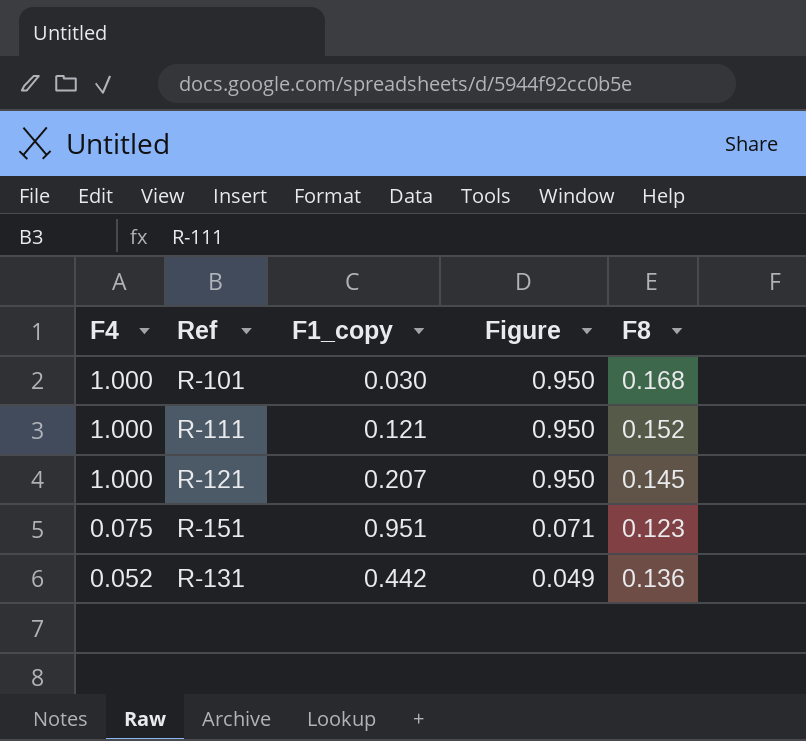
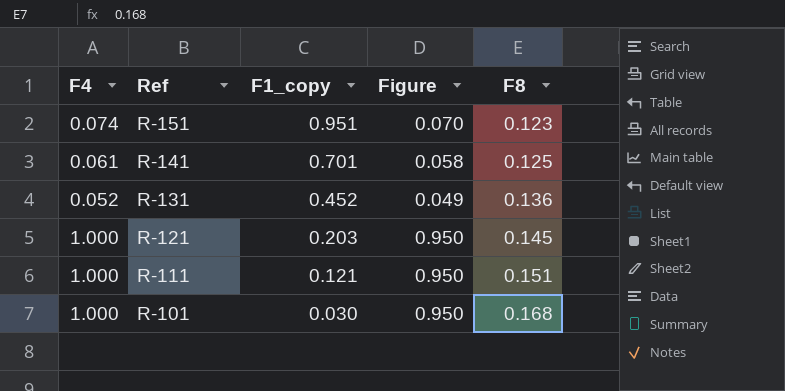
row order: F4 descending -> Ref descending
R-151 | F4: 0.075 -> 0.074
R-151 | Figure: 0.071 -> 0.070
row R-141: none -> 0.061 | 0.701 | 0.058 | 0.125
R-131 | F1_copy: 0.442 -> 0.452
R-121 | F1_copy: 0.207 -> 0.203
R-111 | F8: 0.152 -> 0.151

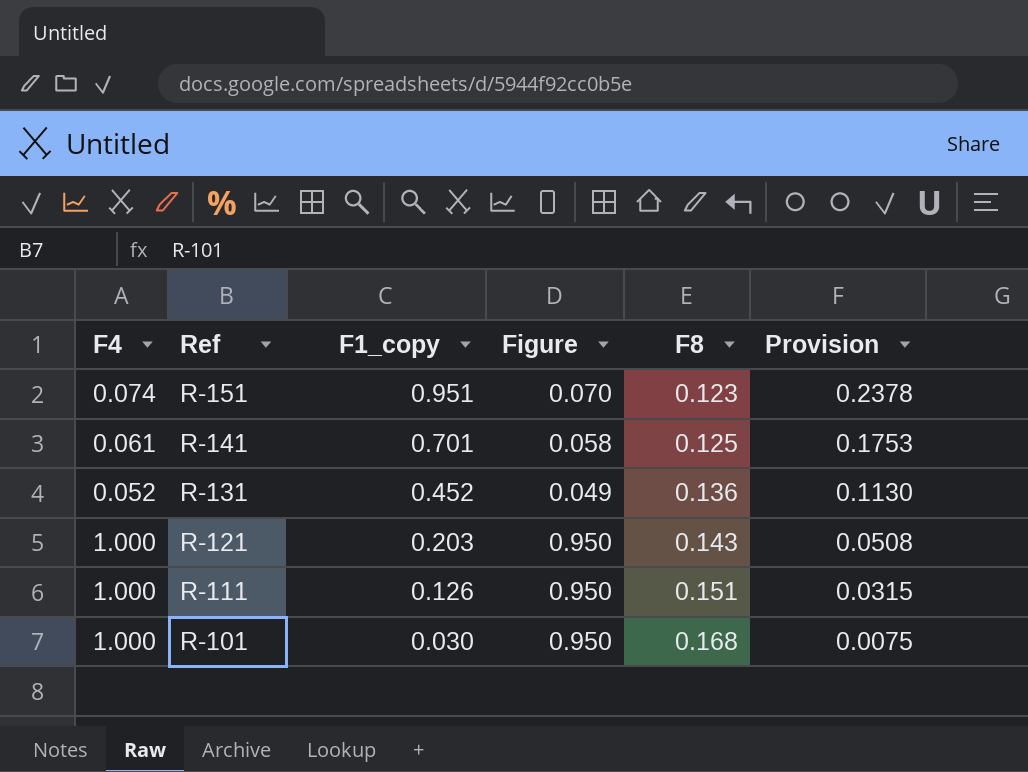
column Provision | formula: none -> [F1_copy] * 0.25
R-121 | F8: 0.145 -> 0.143
R-111 | F1_copy: 0.121 -> 0.126

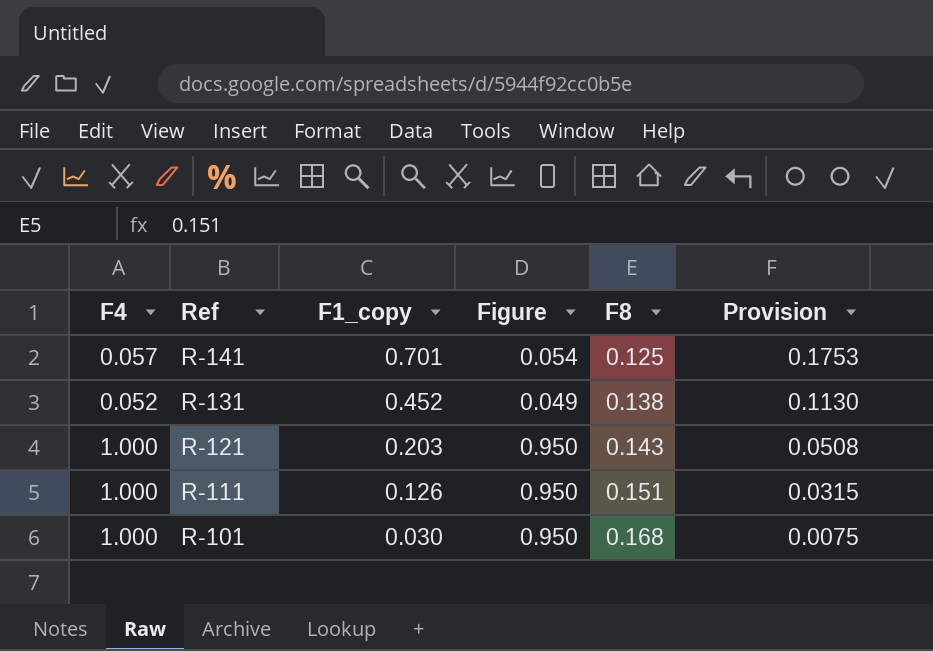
row R-151: 0.074 | 0.951 | 0.070 | 0.123 | 0.2378 -> none
R-141 | F4: 0.061 -> 0.057
R-141 | Figure: 0.058 -> 0.054
R-131 | F8: 0.136 -> 0.138

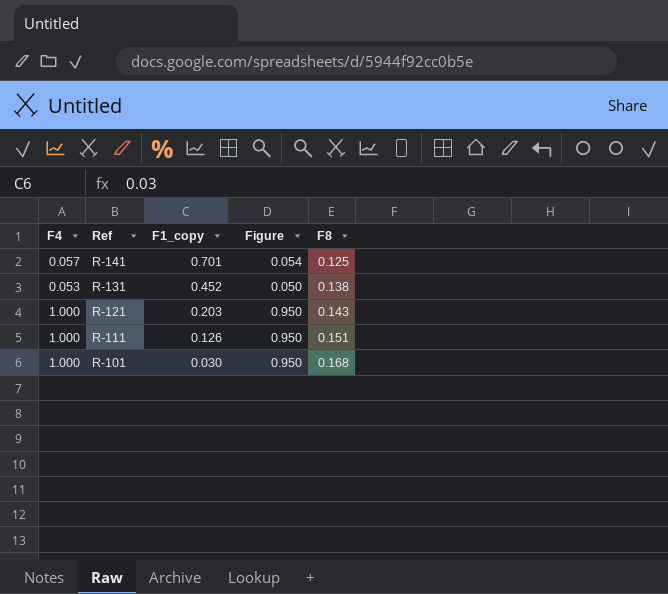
column Provision | formula: [F1_copy] * 0.25 -> none
R-131 | F4: 0.052 -> 0.053
R-131 | Figure: 0.049 -> 0.050

